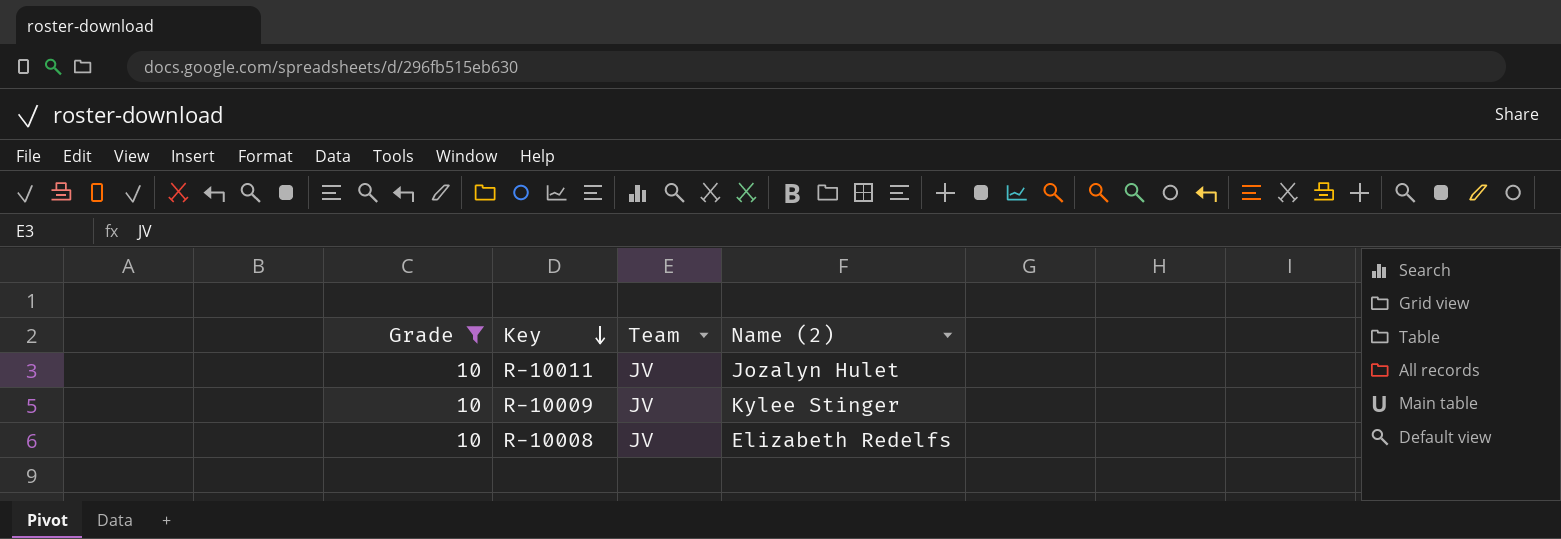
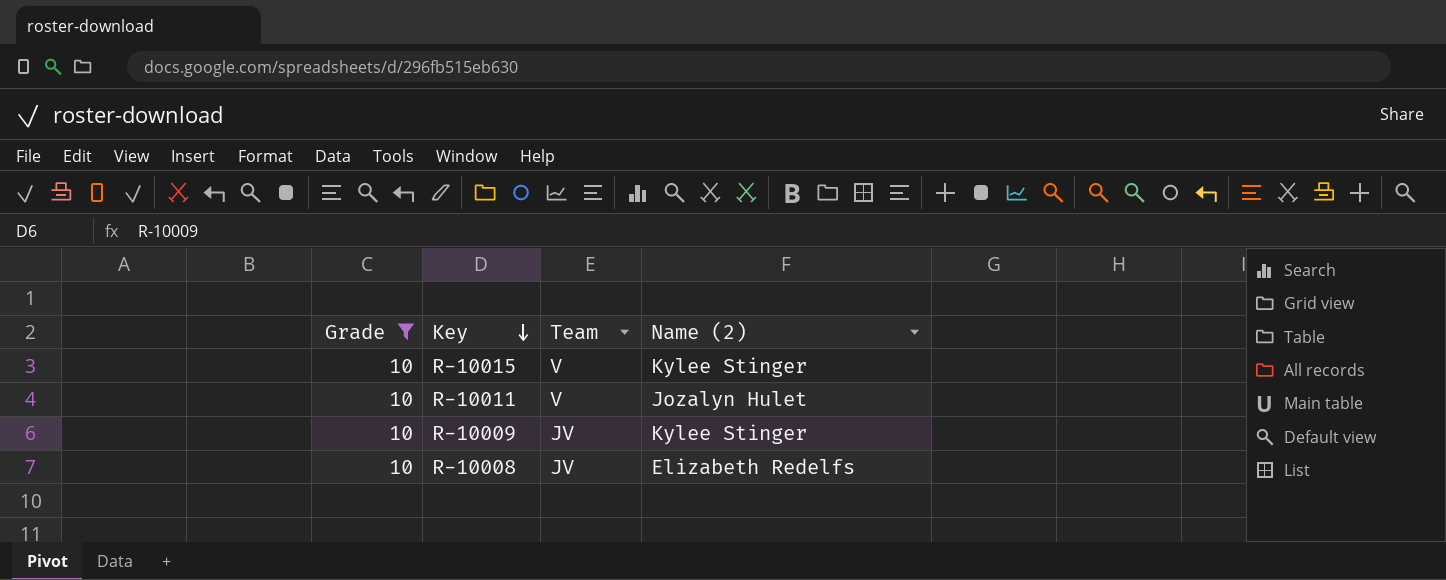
row R-10015: none -> 10 | V | Kylee Stinger
R-10011 | Team: JV -> V

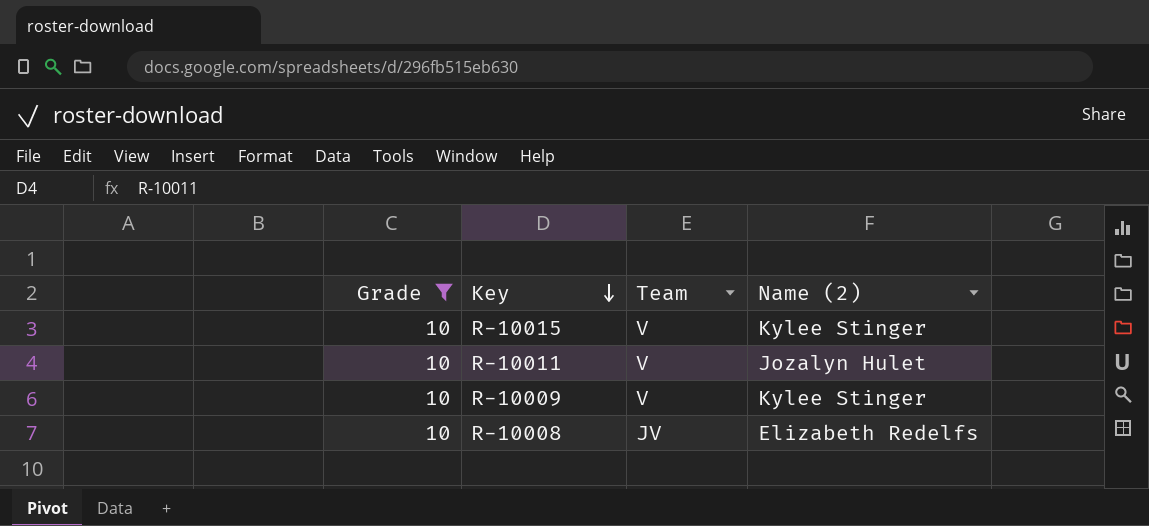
R-10009 | Team: JV -> V

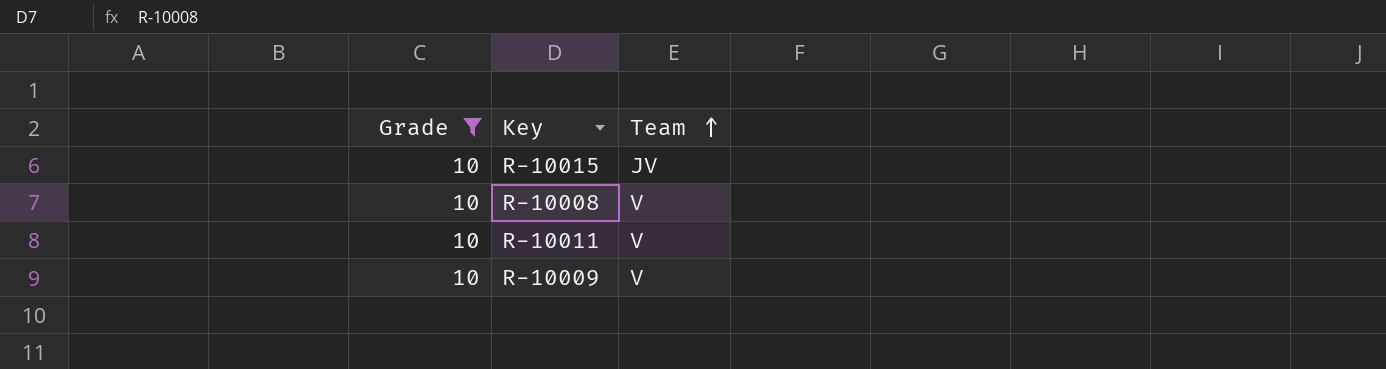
row order: Key descending -> Team ascending
column Name (2) | position: 4 -> none
R-10015 | Team: V -> JV
R-10008 | Team: JV -> V

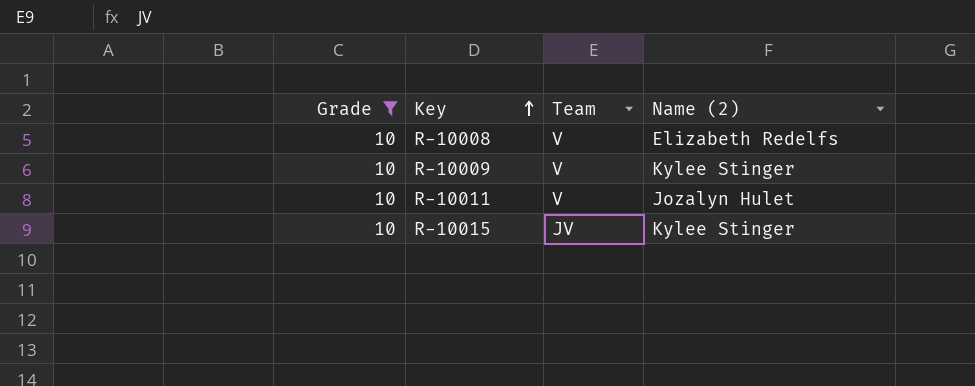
row order: Team ascending -> Key ascending
column Name (2) | position: none -> 4

